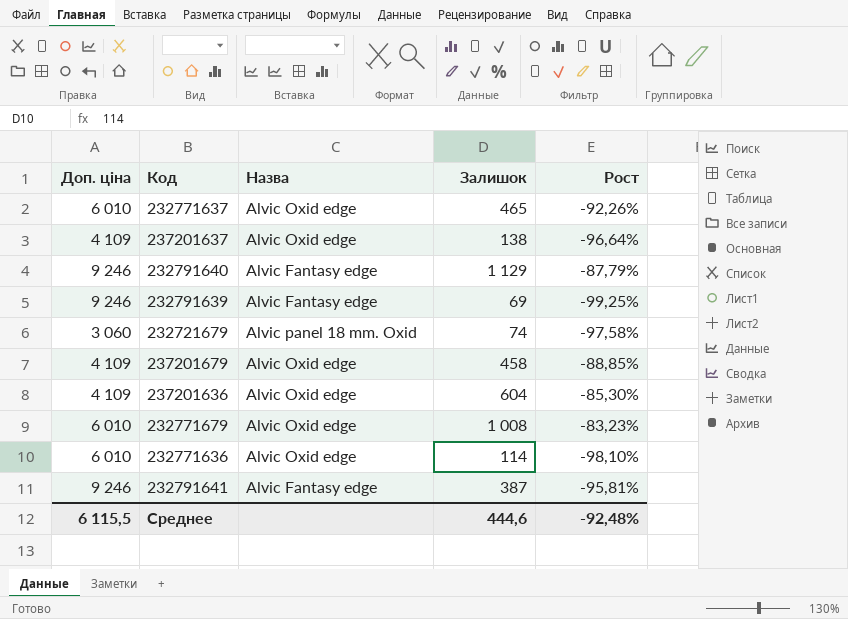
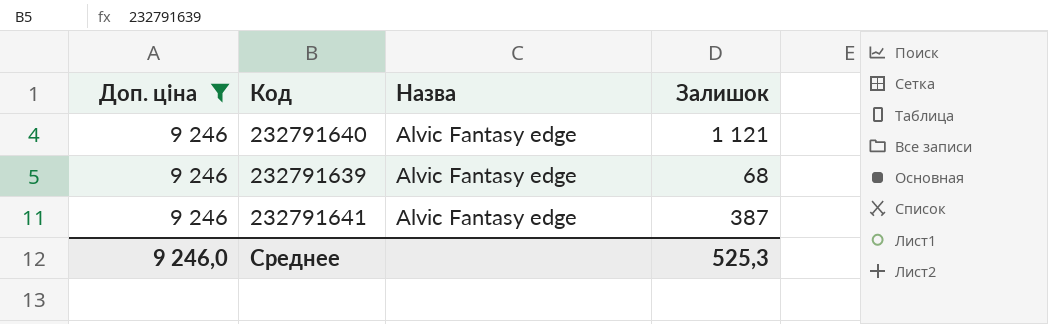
filter: none -> Доп. ціна = 9 246
column Рост | formula: ([Залишок] - [Доп. ціна]) / [Доп. ціна] -> none
232791640 | Залишок: 1 129 -> 1 121
232791639 | Залишок: 69 -> 68
Среднее | Доп. ціна: 6 115,5 -> 9 246,0
Среднее | Залишок: 444,6 -> 525,3

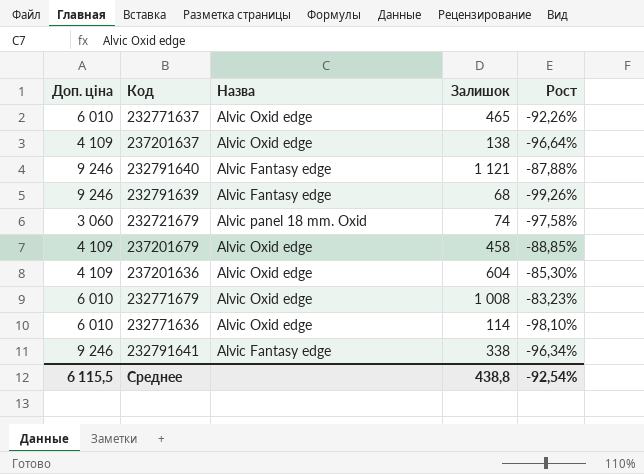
filter: Доп. ціна = 9 246 -> none
column Рост | formula: none -> ([Залишок] - [Доп. ціна]) / [Доп. ціна]
232791641 | Залишок: 387 -> 338
Среднее | Доп. ціна: 9 246,0 -> 6 115,5
Среднее | Залишок: 525,3 -> 438,8

